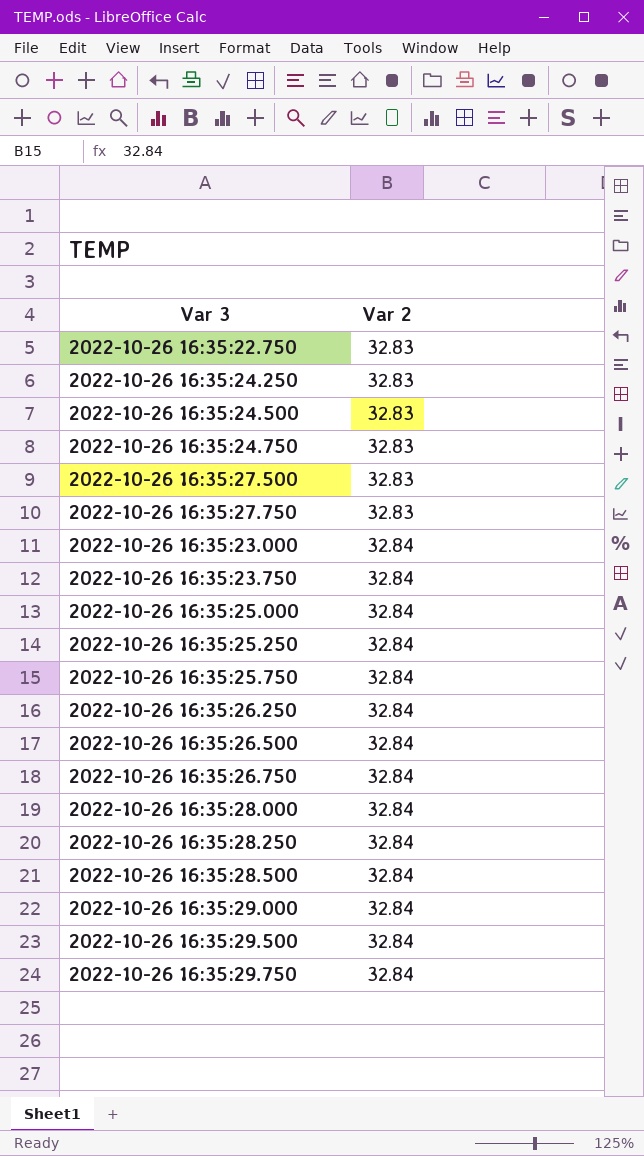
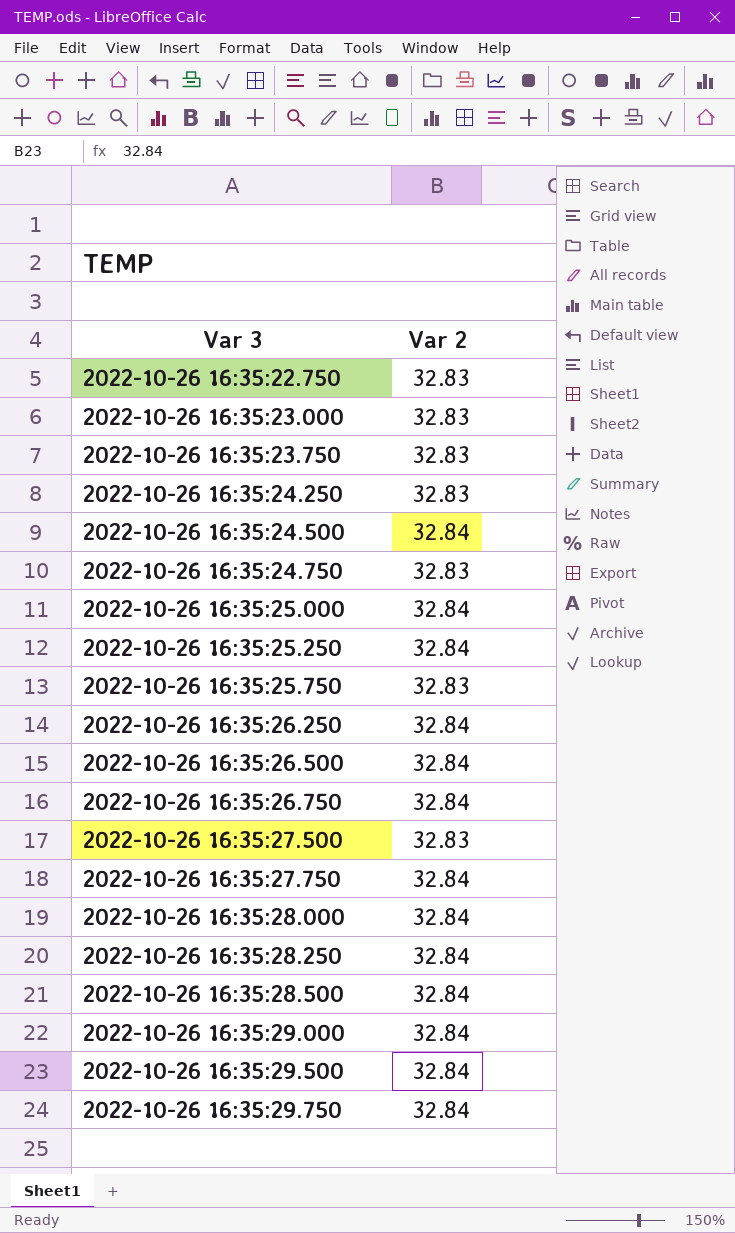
row order: Var 2 ascending -> Var 3 ascending
2022-10-26 16:35:23.000 | Var 2: 32.84 -> 32.83
2022-10-26 16:35:23.750 | Var 2: 32.84 -> 32.83
2022-10-26 16:35:24.500 | Var 2: 32.83 -> 32.84
2022-10-26 16:35:25.750 | Var 2: 32.84 -> 32.83
2022-10-26 16:35:27.750 | Var 2: 32.83 -> 32.84

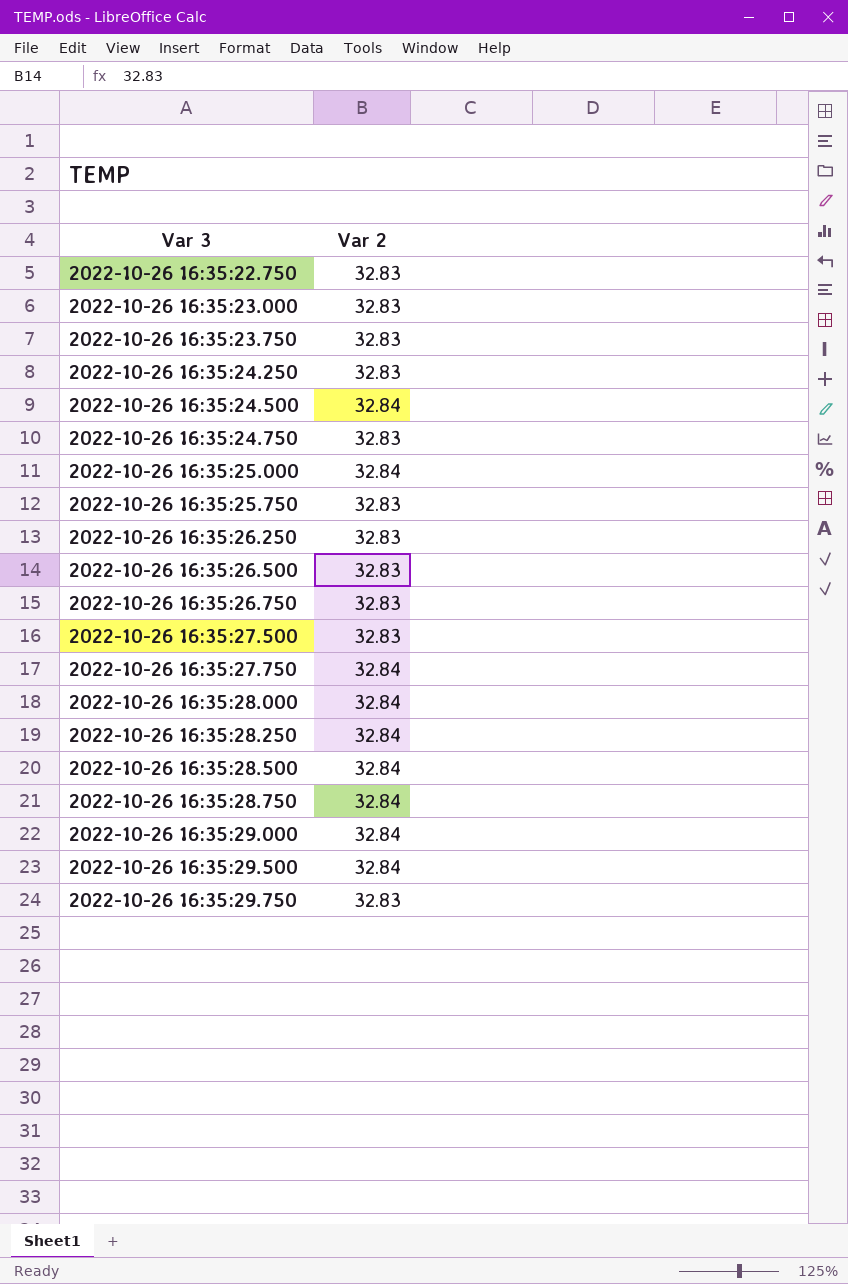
row 2022-10-26 16:35:25.250: 32.84 -> none
2022-10-26 16:35:26.250 | Var 2: 32.84 -> 32.83
2022-10-26 16:35:26.500 | Var 2: 32.84 -> 32.83
2022-10-26 16:35:26.750 | Var 2: 32.84 -> 32.83
row 2022-10-26 16:35:28.750: none -> 32.84
2022-10-26 16:35:29.750 | Var 2: 32.84 -> 32.83

